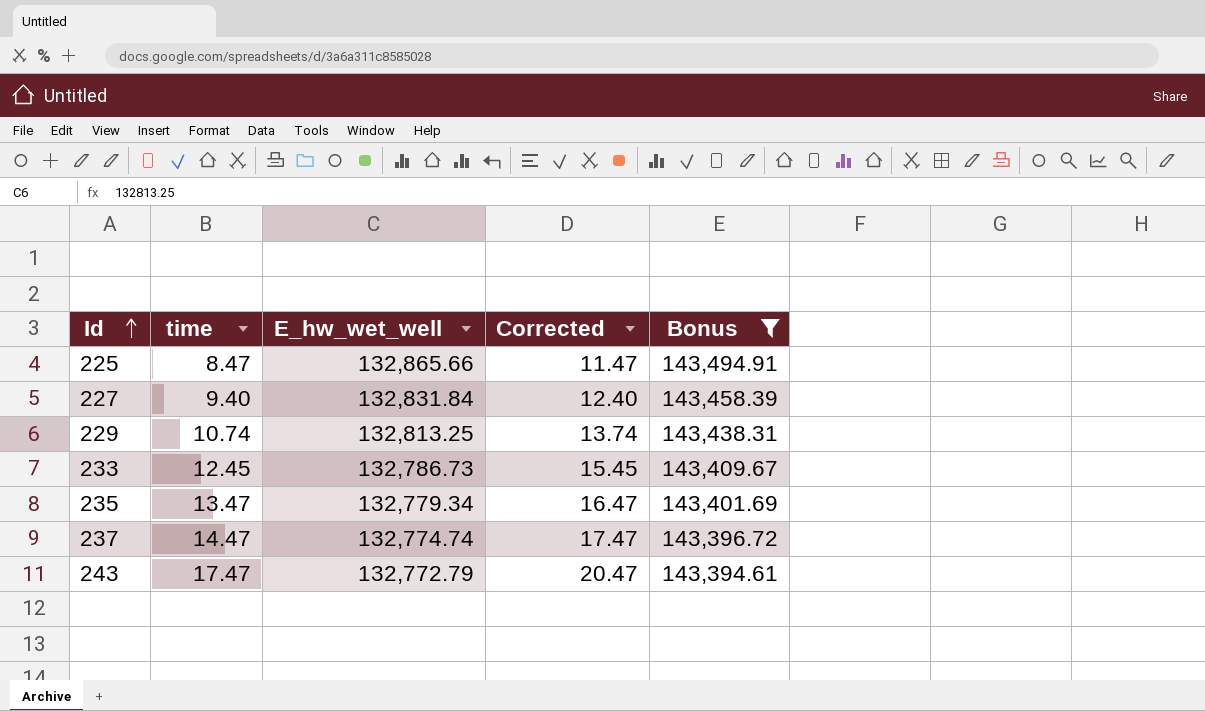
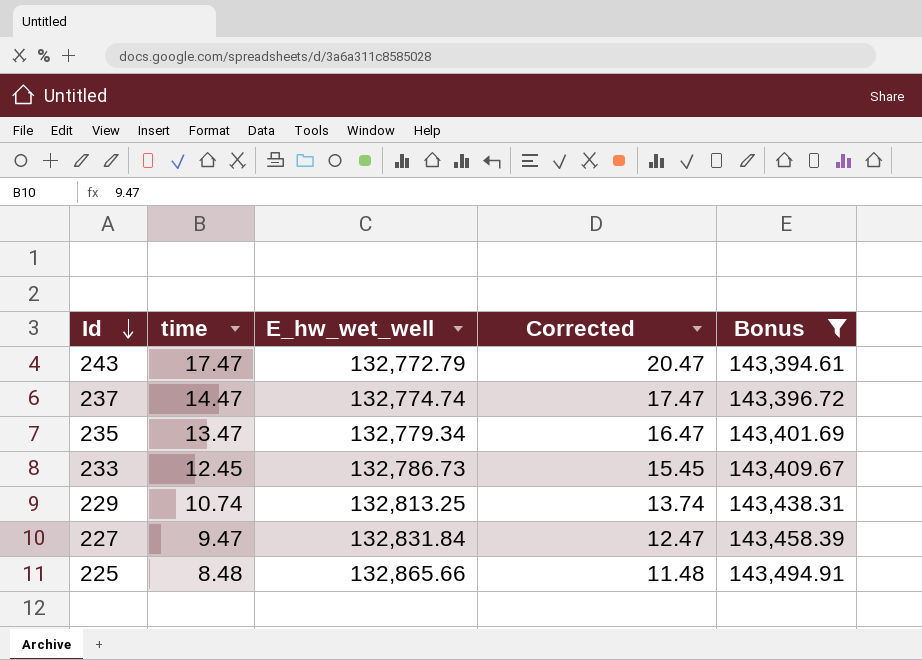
row order: Id ascending -> Id descending
227 | time: 9.40 -> 9.47
227 | Corrected: 12.40 -> 12.47
225 | time: 8.47 -> 8.48
225 | Corrected: 11.47 -> 11.48

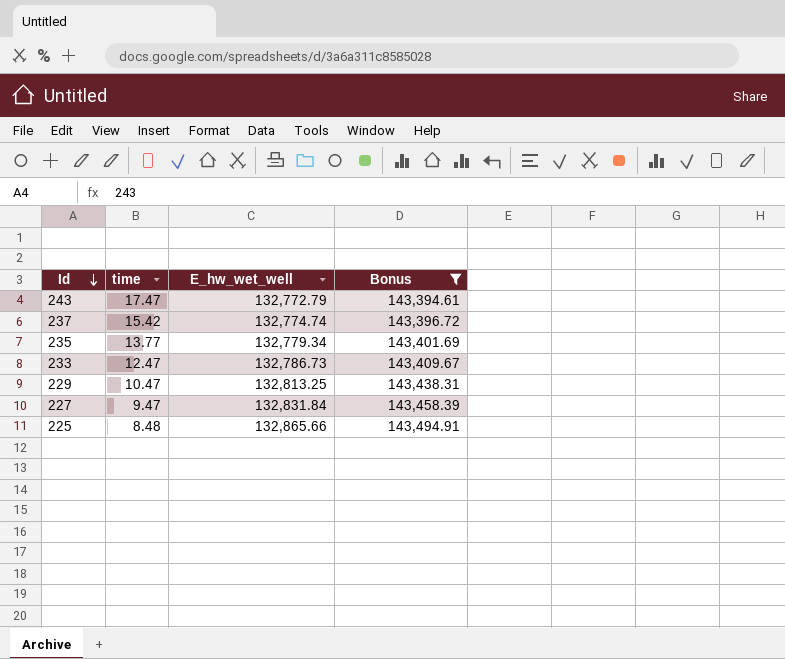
column Corrected | formula: [time] + 3 -> none
237 | time: 14.47 -> 15.42
235 | time: 13.47 -> 13.77
233 | time: 12.45 -> 12.47
229 | time: 10.74 -> 10.47

